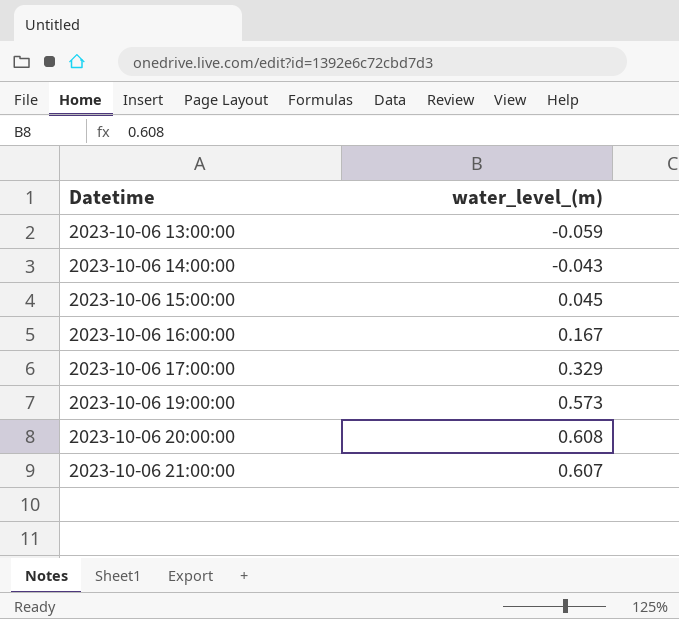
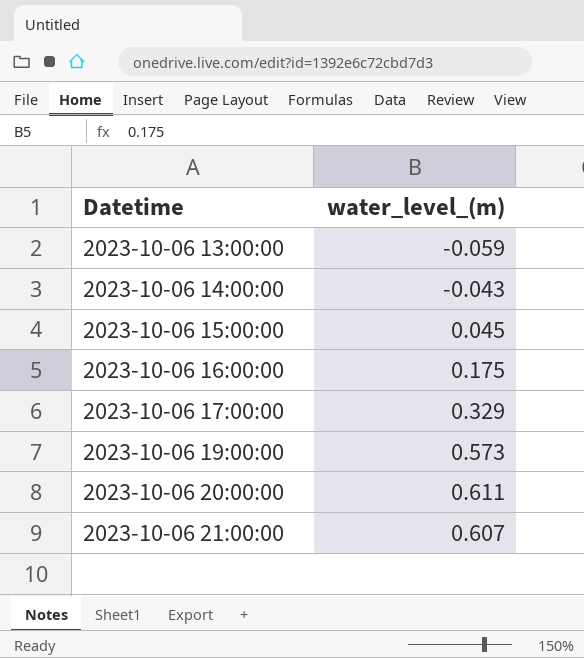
2023-10-06 16:00:00 | water_level_(m): 0.167 -> 0.175
2023-10-06 20:00:00 | water_level_(m): 0.608 -> 0.611

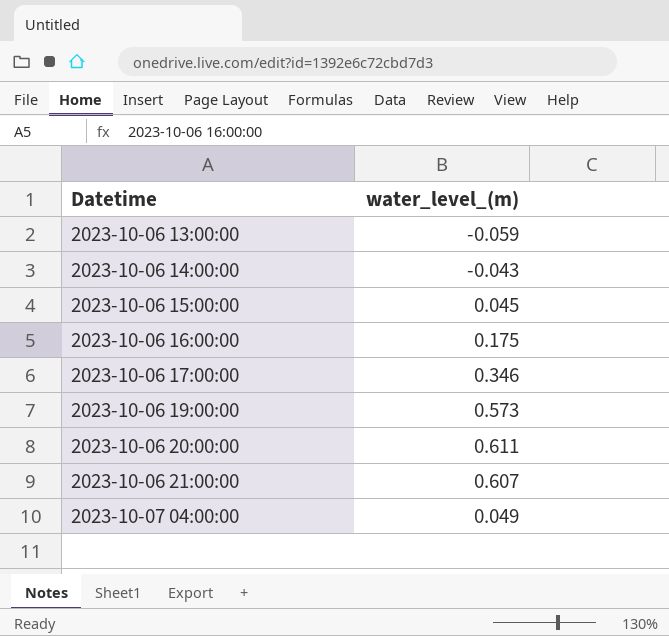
2023-10-06 17:00:00 | water_level_(m): 0.329 -> 0.346
row 2023-10-07 04:00:00: none -> 0.049

